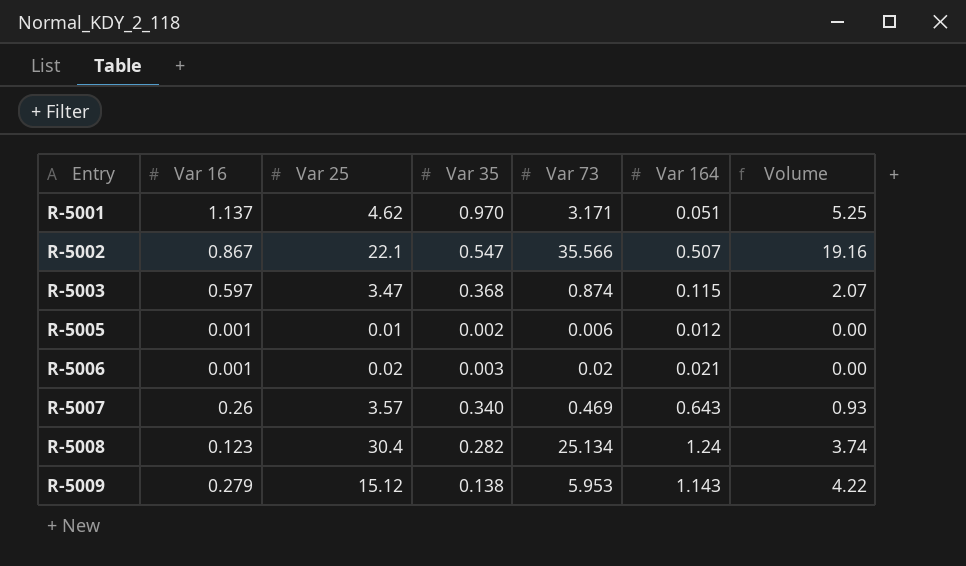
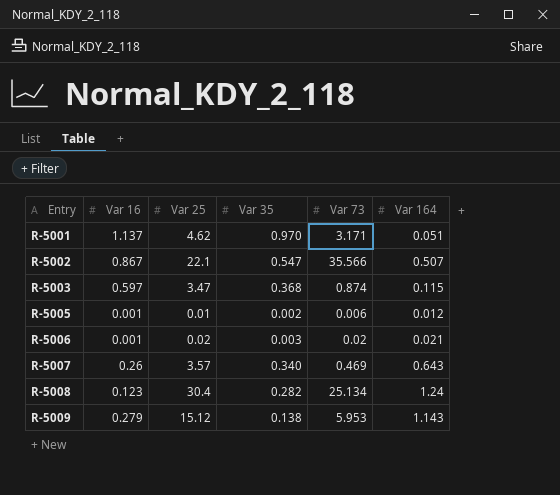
column Volume | formula: [Var 16] * [Var 25] -> none

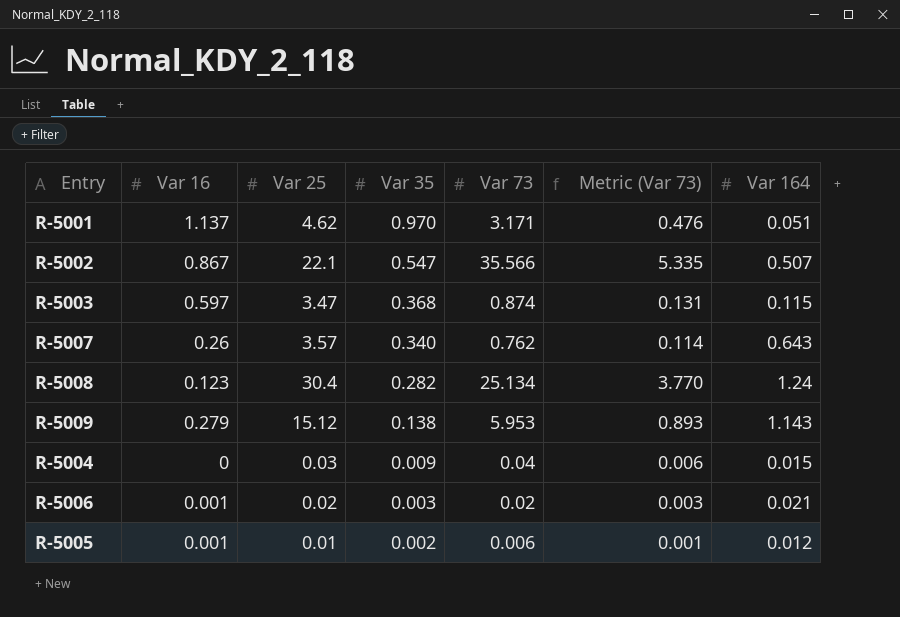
row order: Entry ascending -> Var 35 descending
column Metric (Var 73) | formula: none -> [Var 73] * 0.15
R-5007 | Var 73: 0.469 -> 0.762
row R-5004: none -> 0 | 0.03 | 0.009 | 0.04 | 0.006 | 0.015

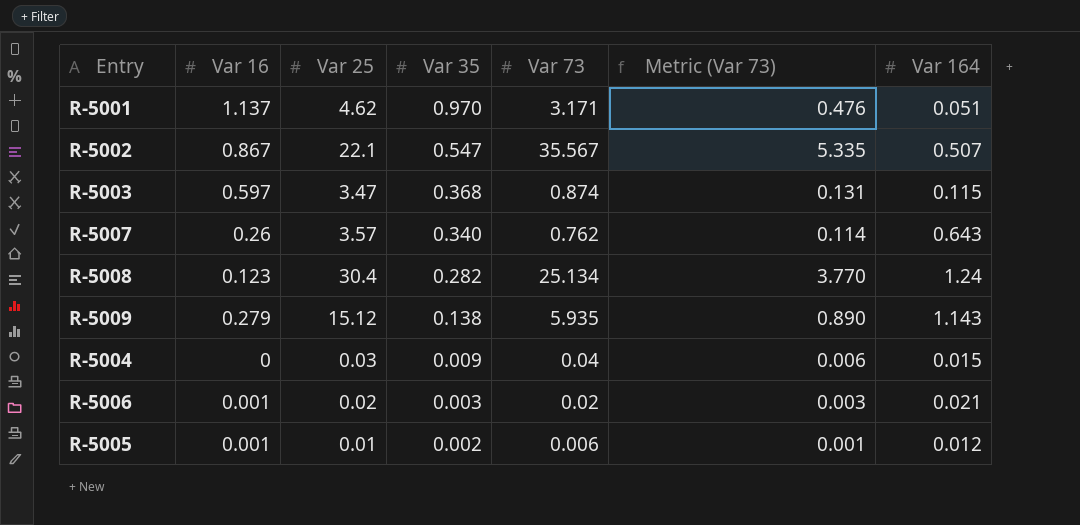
R-5002 | Var 73: 35.566 -> 35.567
R-5009 | Var 73: 5.953 -> 5.935
R-5009 | Metric (Var 73): 0.893 -> 0.890

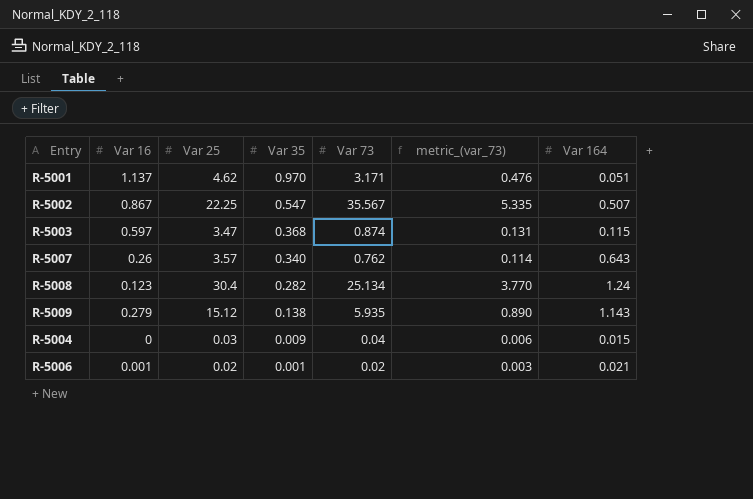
column name: Metric (Var 73) -> metric_(var_73)
row R-5005: 0.001 | 0.01 | 0.002 | 0.006 | 0.001 | 0.012 -> none
R-5002 | Var 25: 22.1 -> 22.25
R-5006 | Var 35: 0.003 -> 0.001

